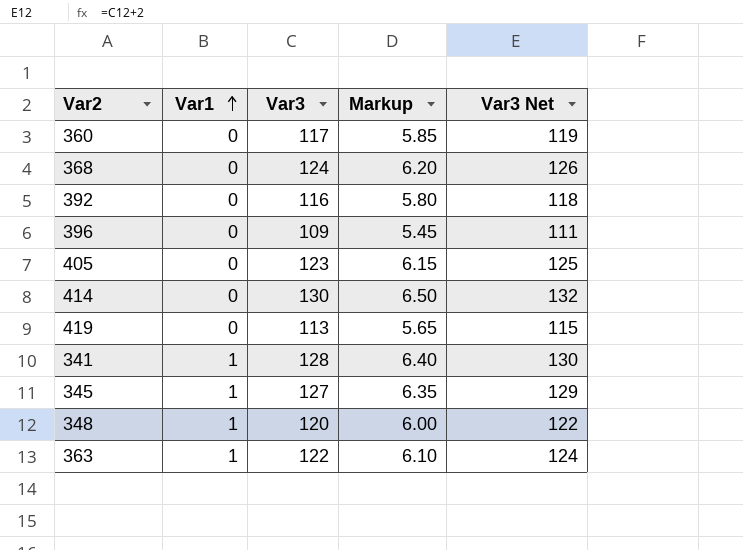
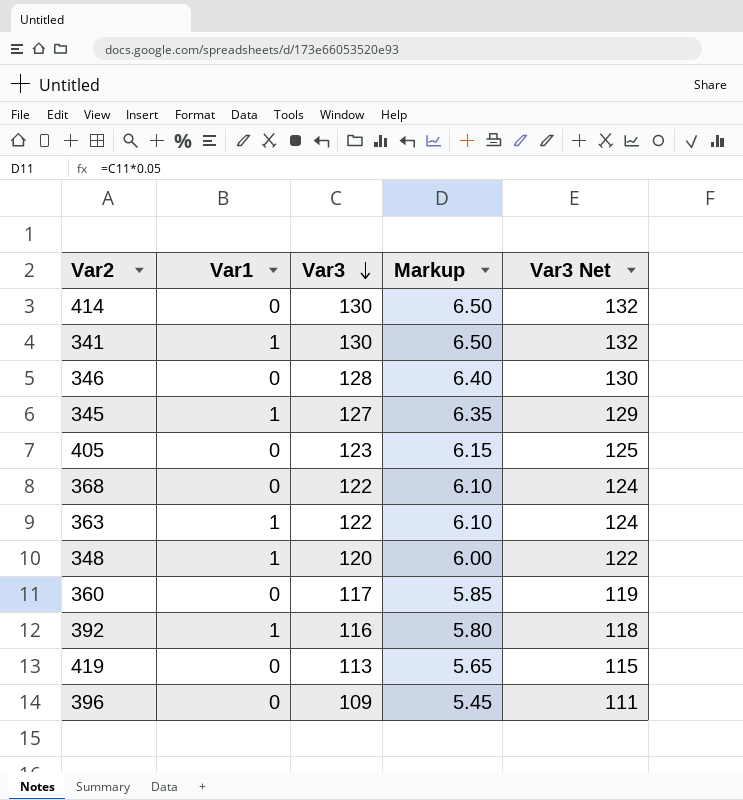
row order: Var1 ascending -> Var3 descending
341 | Var3: 128 -> 130
341 | Markup: 6.40 -> 6.50
341 | Var3 Net: 130 -> 132
row 346: none -> 0 | 128 | 6.40 | 130
368 | Var3: 124 -> 122
368 | Markup: 6.20 -> 6.10
368 | Var3 Net: 126 -> 124
392 | Var1: 0 -> 1

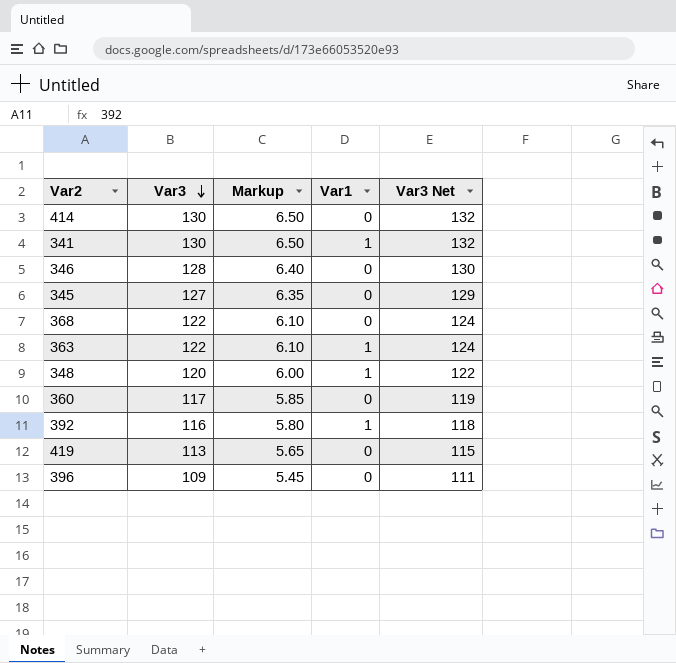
column Var1 | position: 2 -> 4
row 405: 0 | 123 | 6.15 | 125 -> none
345 | Var1: 1 -> 0

